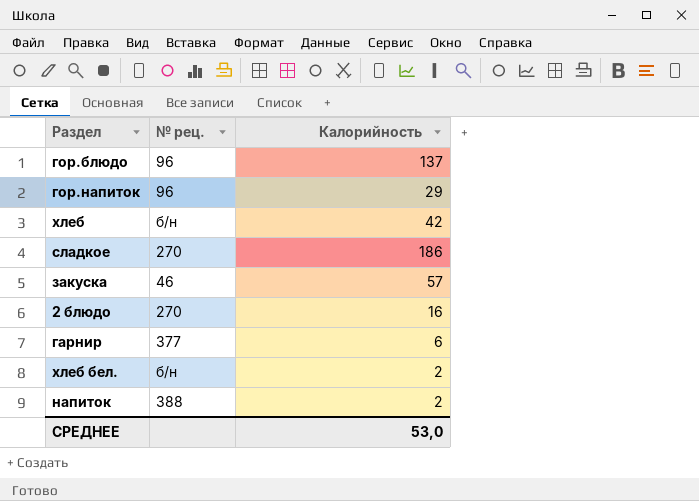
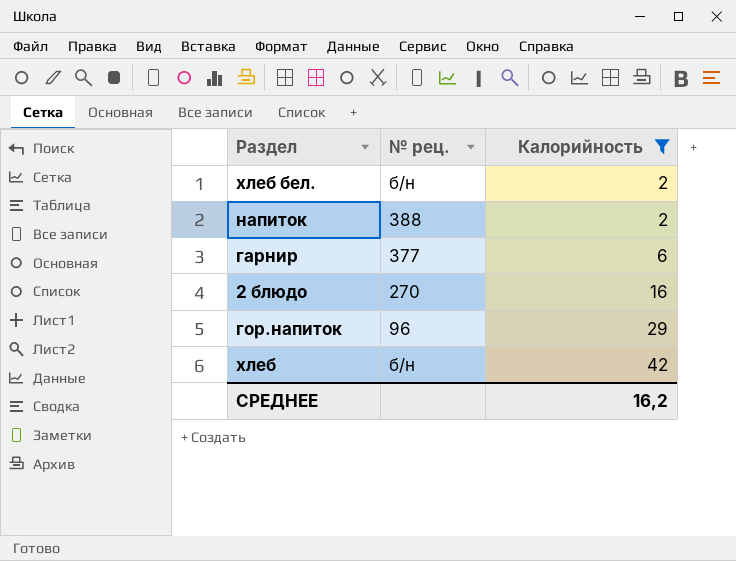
filter: none -> Калорийность <= 42
row order: none -> Калорийность ascending
СРЕДНЕЕ | Калорийность: 53,0 -> 16,2

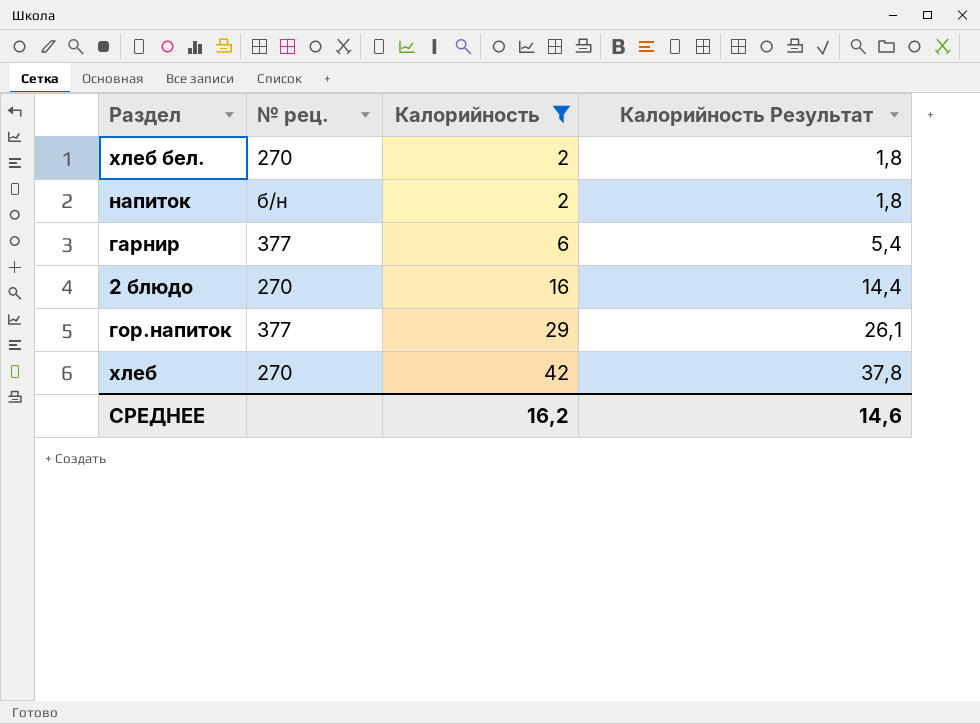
column Калорийность Результат | formula: none -> [Калорийность] * 0,9
хлеб бел. | № рец.: б/н -> 270
напиток | № рец.: 388 -> б/н
гор.напиток | № рец.: 96 -> 377
хлеб | № рец.: б/н -> 270

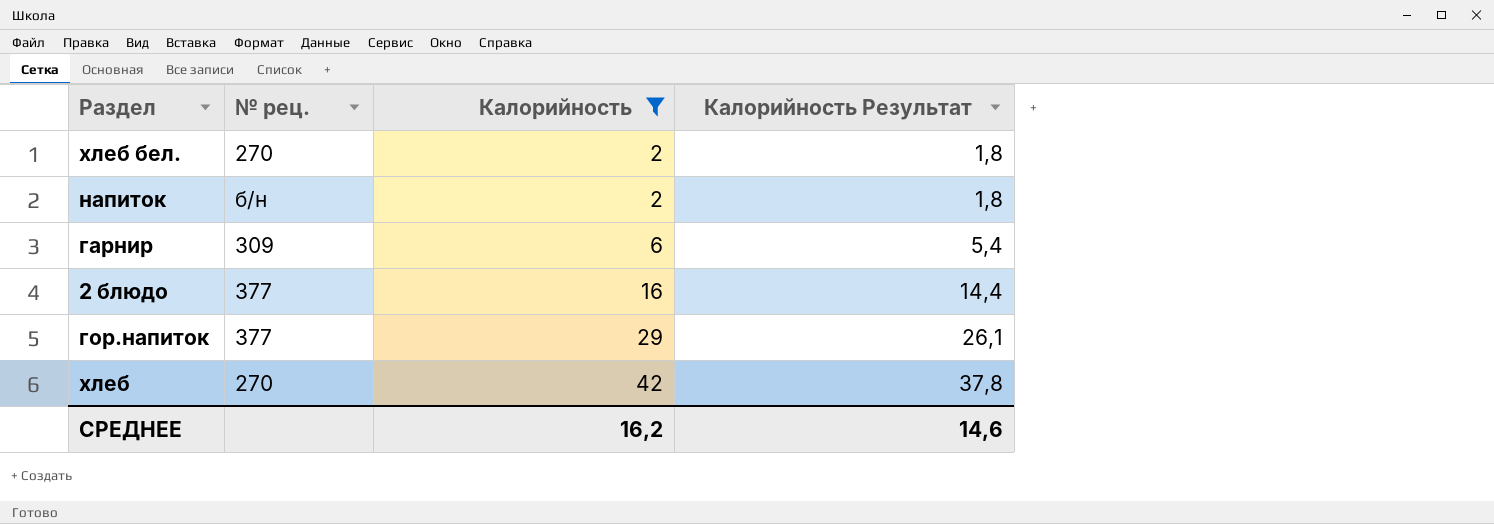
гарнир | № рец.: 377 -> 309
2 блюдо | № рец.: 270 -> 377

